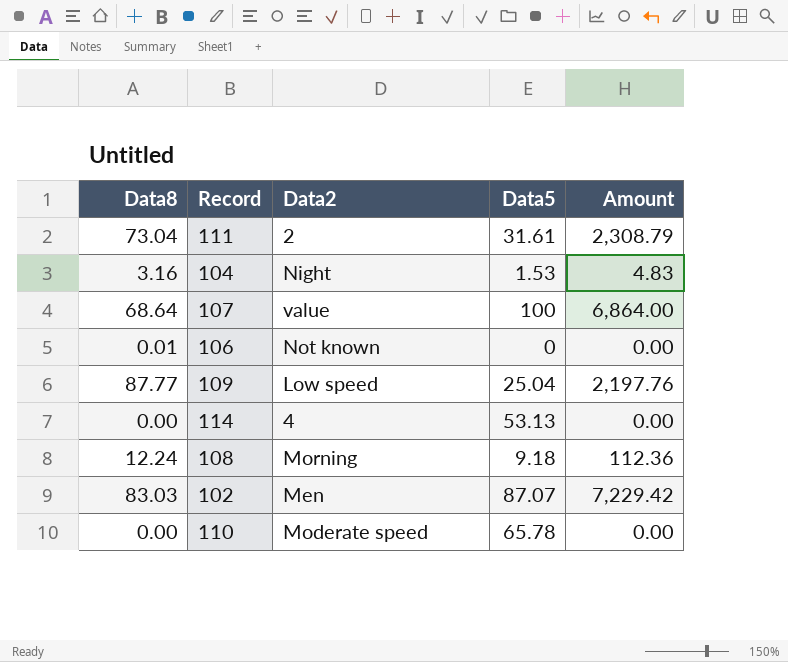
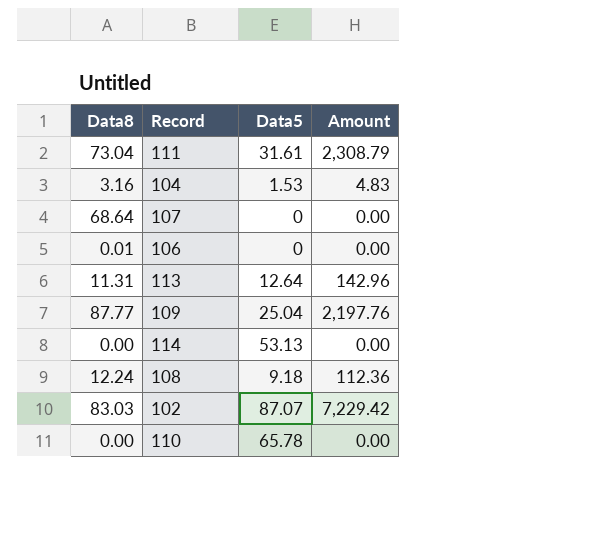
column Data2 | position: 3 -> none
107 | Data5: 100 -> 0
107 | Amount: 6,864.00 -> 0.00
row 113: none -> 11.31 | 12.64 | 142.96

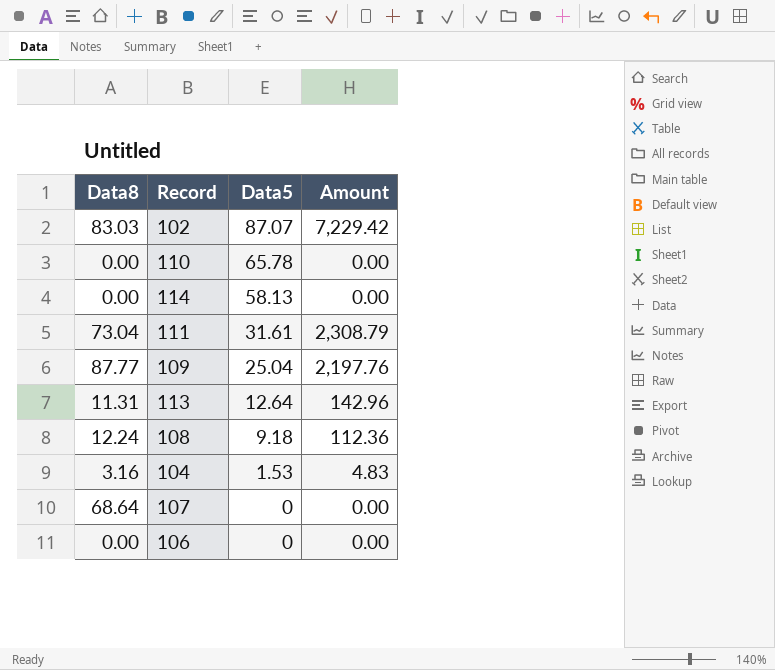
row order: none -> Data5 descending
114 | Data5: 53.13 -> 58.13
106 | Data8: 0.01 -> 0.00

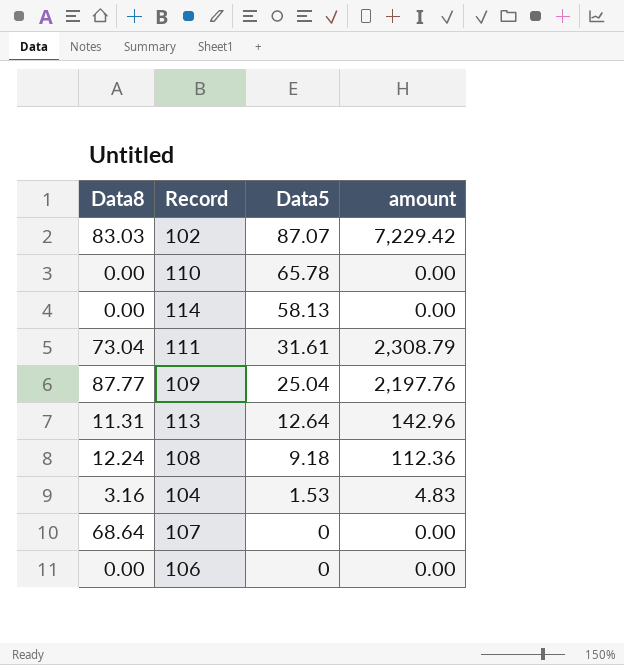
column name: Amount -> amount

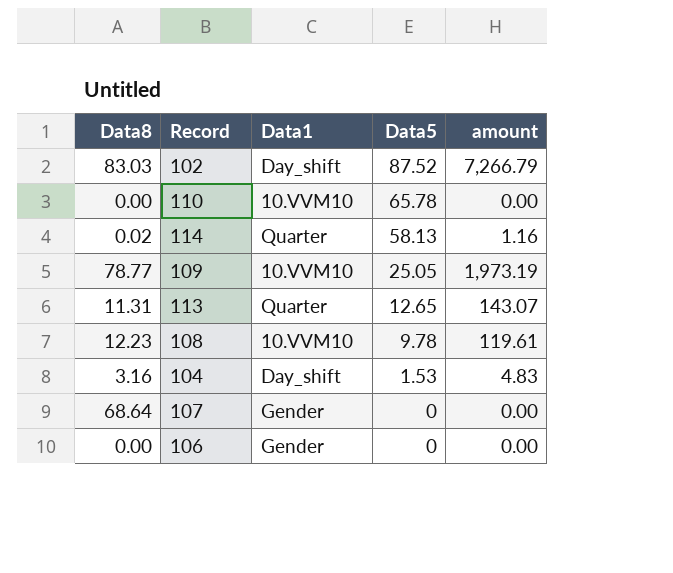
column Data1 | position: none -> 3
row 111: 73.04 | 31.61 | 2,308.79 -> none
102 | Data5: 87.07 -> 87.52
102 | amount: 7,229.42 -> 7,266.79
114 | Data8: 0.00 -> 0.02
114 | amount: 0.00 -> 1.16
109 | Data8: 87.77 -> 78.77
109 | Data5: 25.04 -> 25.05
109 | amount: 2,197.76 -> 1,973.19
113 | Data5: 12.64 -> 12.65
113 | amount: 142.96 -> 143.07
108 | Data8: 12.24 -> 12.23
108 | Data5: 9.18 -> 9.78
108 | amount: 112.36 -> 119.61

